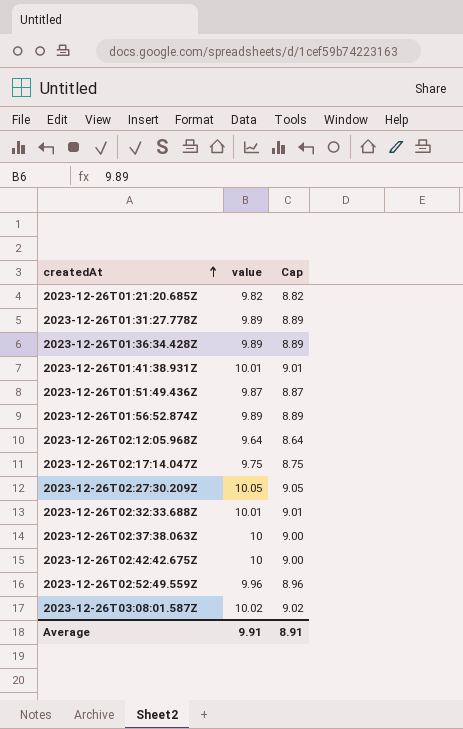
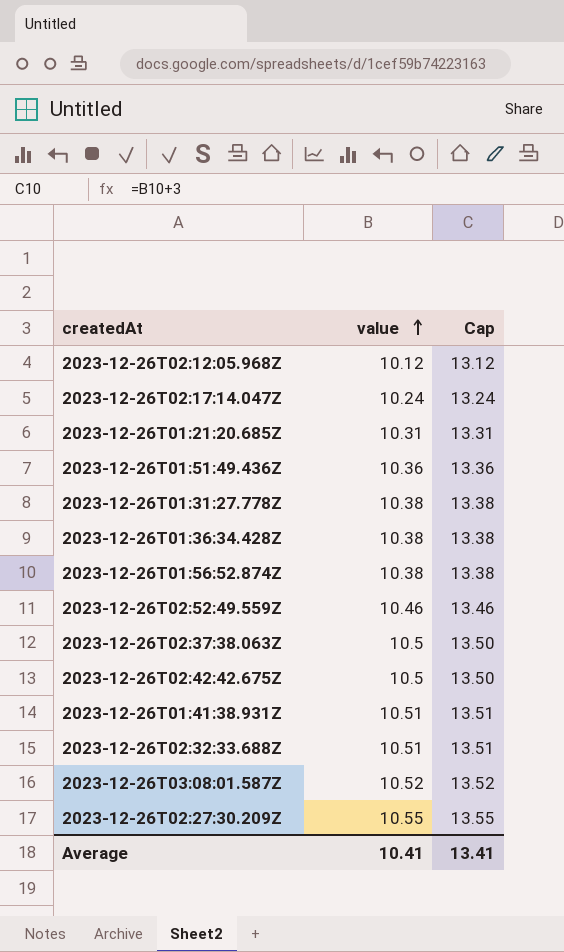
row order: createdAt ascending -> value ascending
column Cap | formula: [value] - 1 -> [value] + 3
2023-12-26T02:12:05.968Z | value: 9.64 -> 10.12
2023-12-26T02:17:14.047Z | value: 9.75 -> 10.24
2023-12-26T01:21:20.685Z | value: 9.82 -> 10.31
2023-12-26T01:51:49.436Z | value: 9.87 -> 10.36
2023-12-26T01:31:27.778Z | value: 9.89 -> 10.38
2023-12-26T01:36:34.428Z | value: 9.89 -> 10.38
2023-12-26T01:56:52.874Z | value: 9.89 -> 10.38
2023-12-26T02:52:49.559Z | value: 9.96 -> 10.46
2023-12-26T02:37:38.063Z | value: 10 -> 10.5
2023-12-26T02:42:42.675Z | value: 10 -> 10.5
2023-12-26T01:41:38.931Z | value: 10.01 -> 10.51
2023-12-26T02:32:33.688Z | value: 10.01 -> 10.51
2023-12-26T03:08:01.587Z | value: 10.02 -> 10.52
2023-12-26T02:27:30.209Z | value: 10.05 -> 10.55
Average | value: 9.91 -> 10.41
Average | Cap: 8.91 -> 13.41

